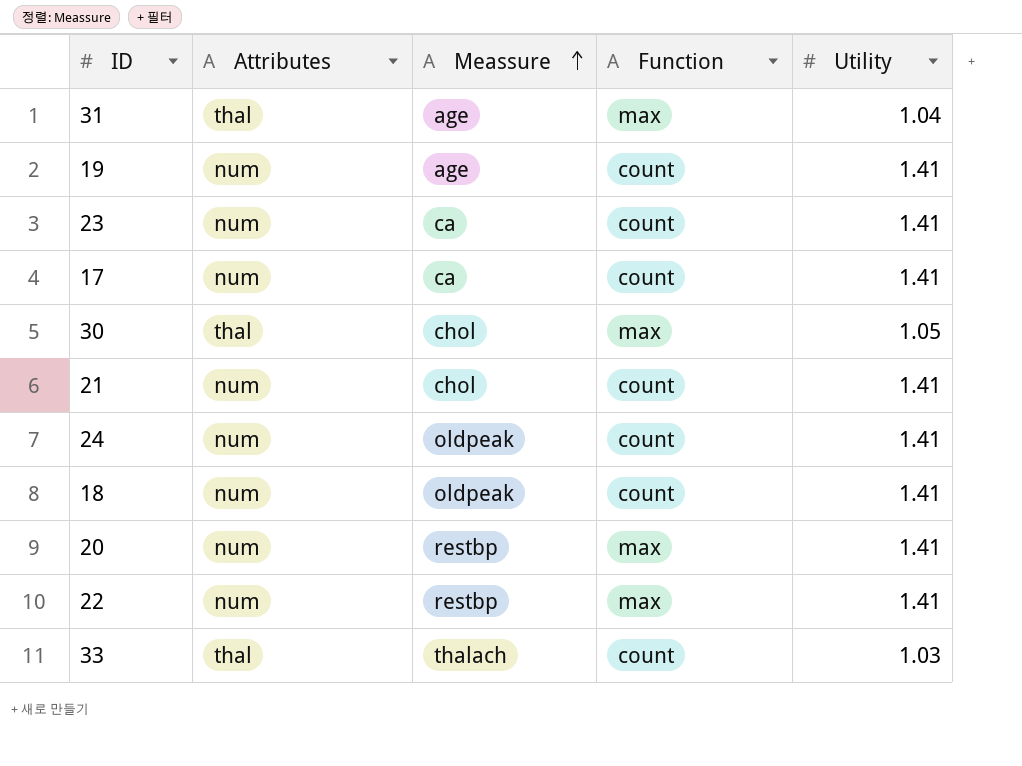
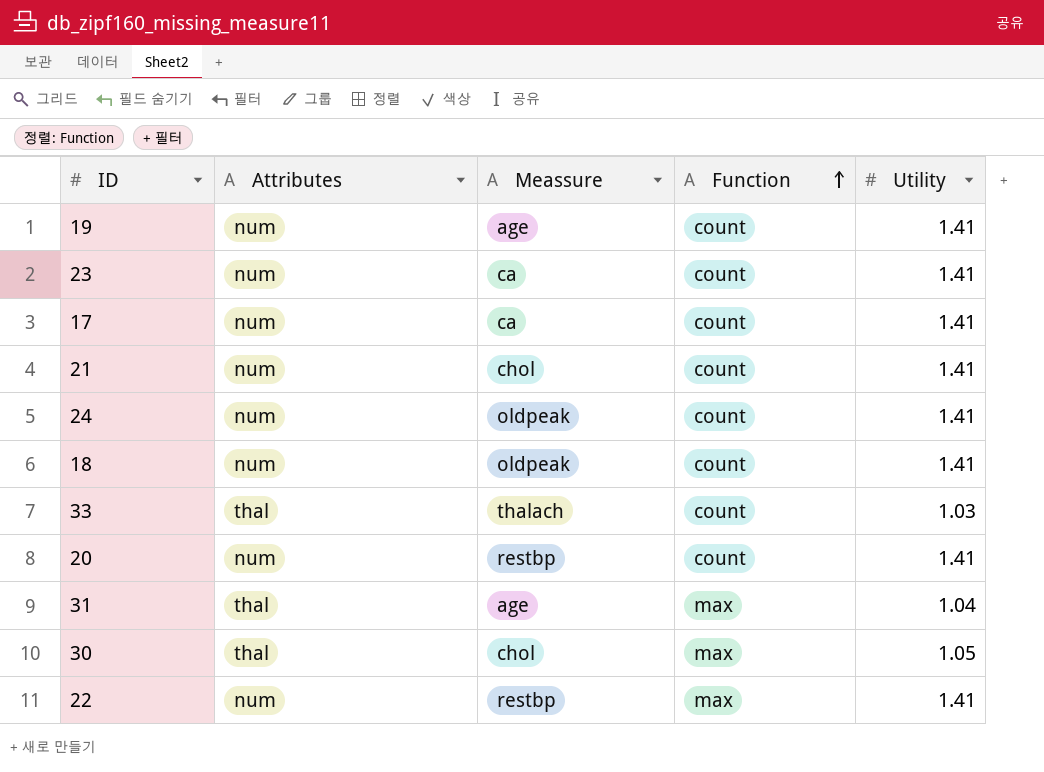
row order: Meassure ascending -> Function ascending
20 | Function: max -> count

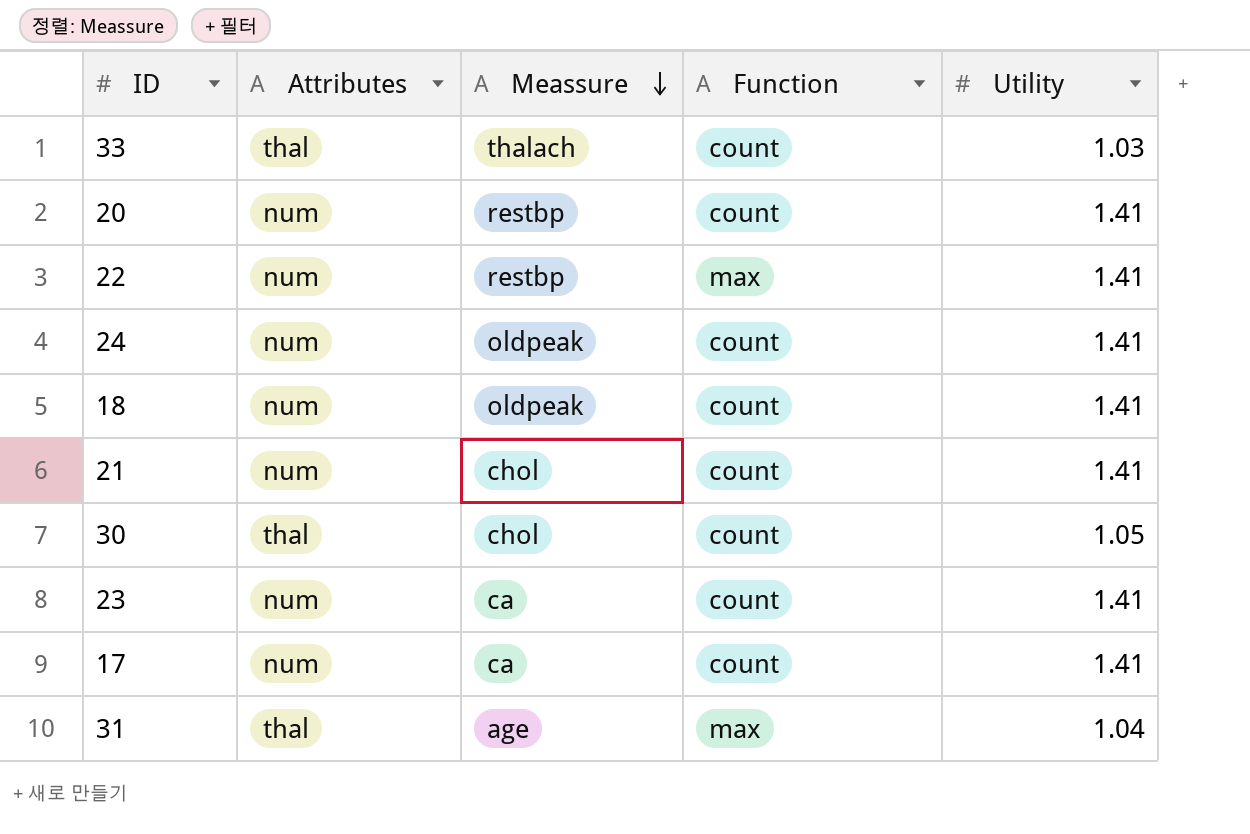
row order: Function ascending -> Meassure descending
row 19: num | age | count | 1.41 -> none
30 | Function: max -> count

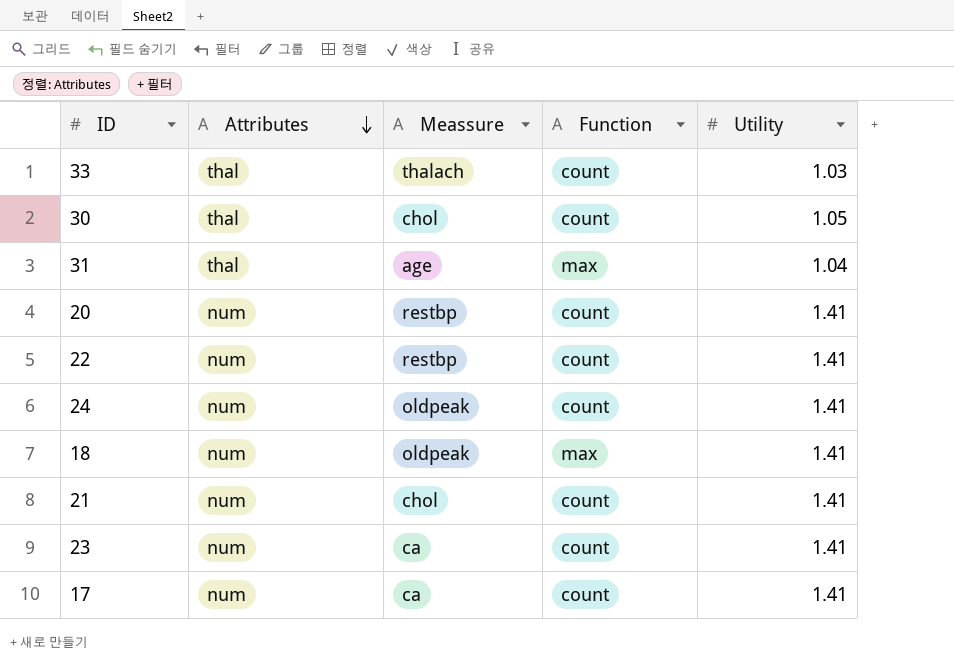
row order: Meassure descending -> Attributes descending
22 | Function: max -> count
18 | Function: count -> max

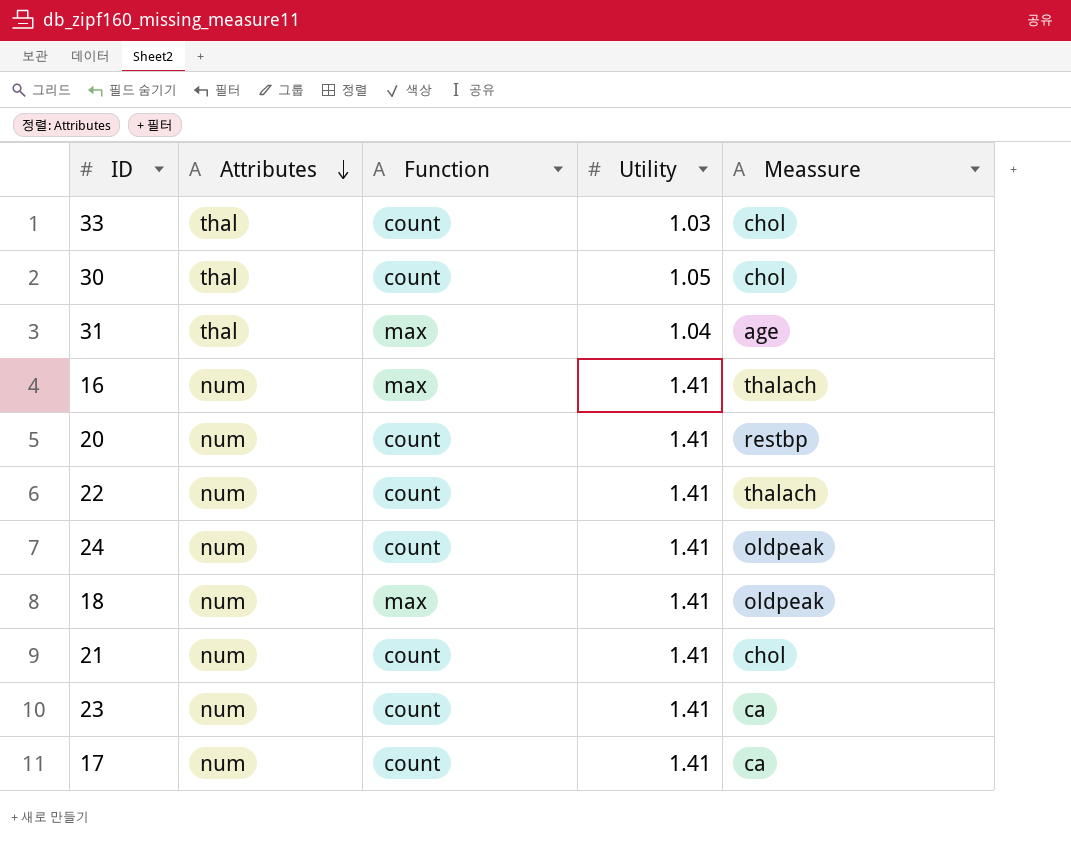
column Meassure | position: 3 -> 5
33 | Meassure: thalach -> chol
row 16: none -> num | max | 1.41 | thalach
22 | Meassure: restbp -> thalach

